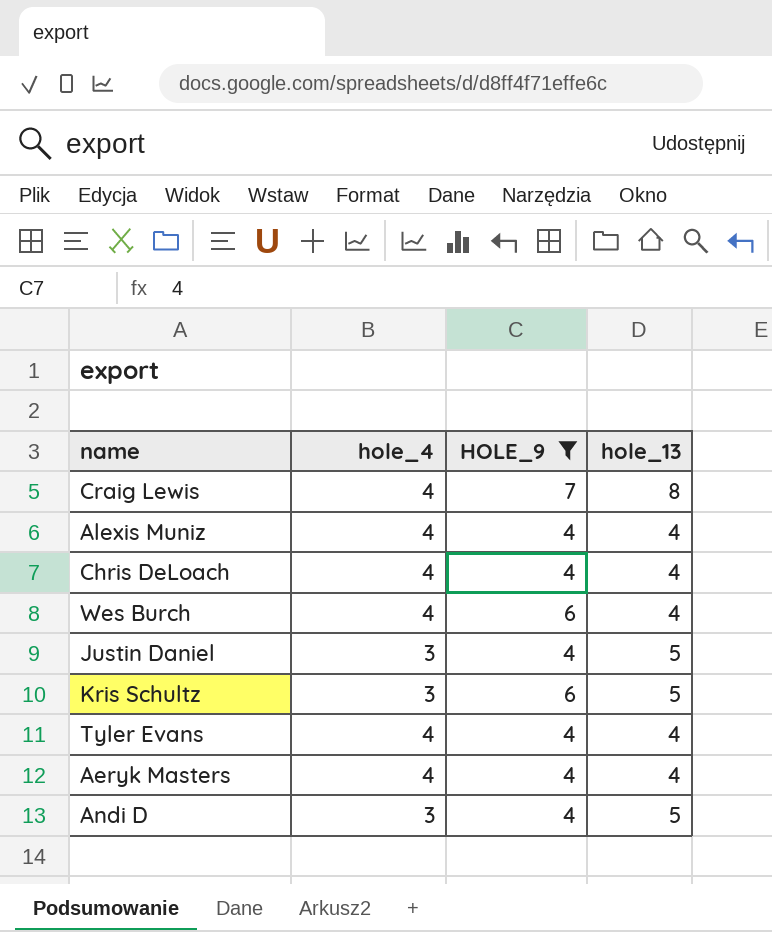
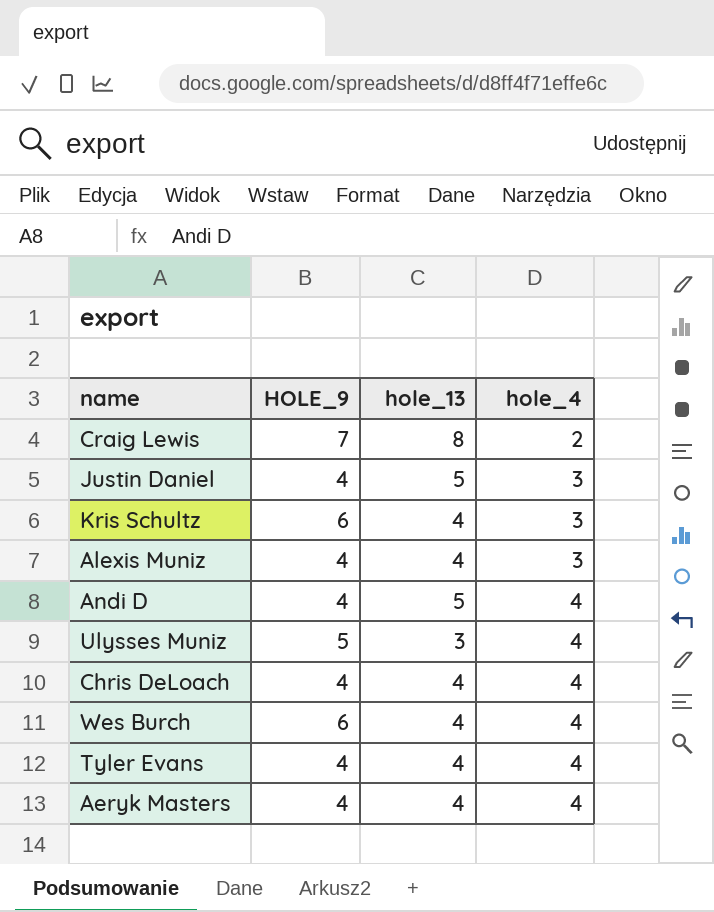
filter: HOLE_9 != 5 -> none
row order: none -> hole_4 ascending
column hole_4 | position: 2 -> 4
Craig Lewis | hole_4: 4 -> 2
Kris Schultz | hole_13: 5 -> 4
Alexis Muniz | hole_4: 4 -> 3
Andi D | hole_4: 3 -> 4

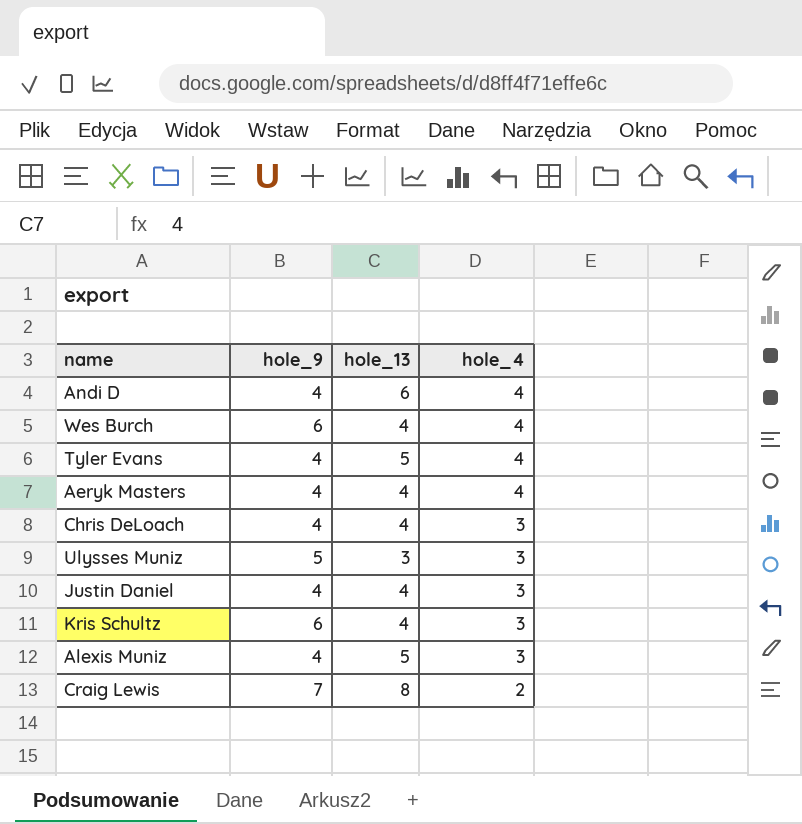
row order: hole_4 ascending -> hole_4 descending
column name: HOLE_9 -> hole_9
Andi D | hole_13: 5 -> 6
Tyler Evans | hole_13: 4 -> 5
Chris DeLoach | hole_4: 4 -> 3
Ulysses Muniz | hole_4: 4 -> 3
Justin Daniel | hole_13: 5 -> 4
Alexis Muniz | hole_13: 4 -> 5

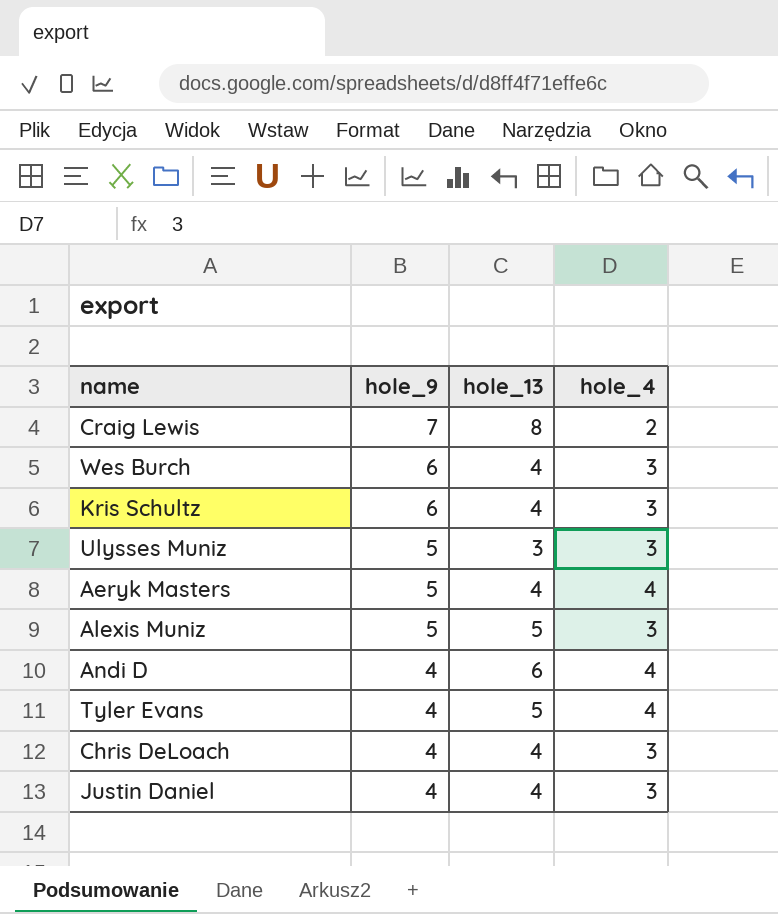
row order: hole_4 descending -> hole_9 descending
Wes Burch | hole_4: 4 -> 3
Aeryk Masters | hole_9: 4 -> 5
Alexis Muniz | hole_9: 4 -> 5

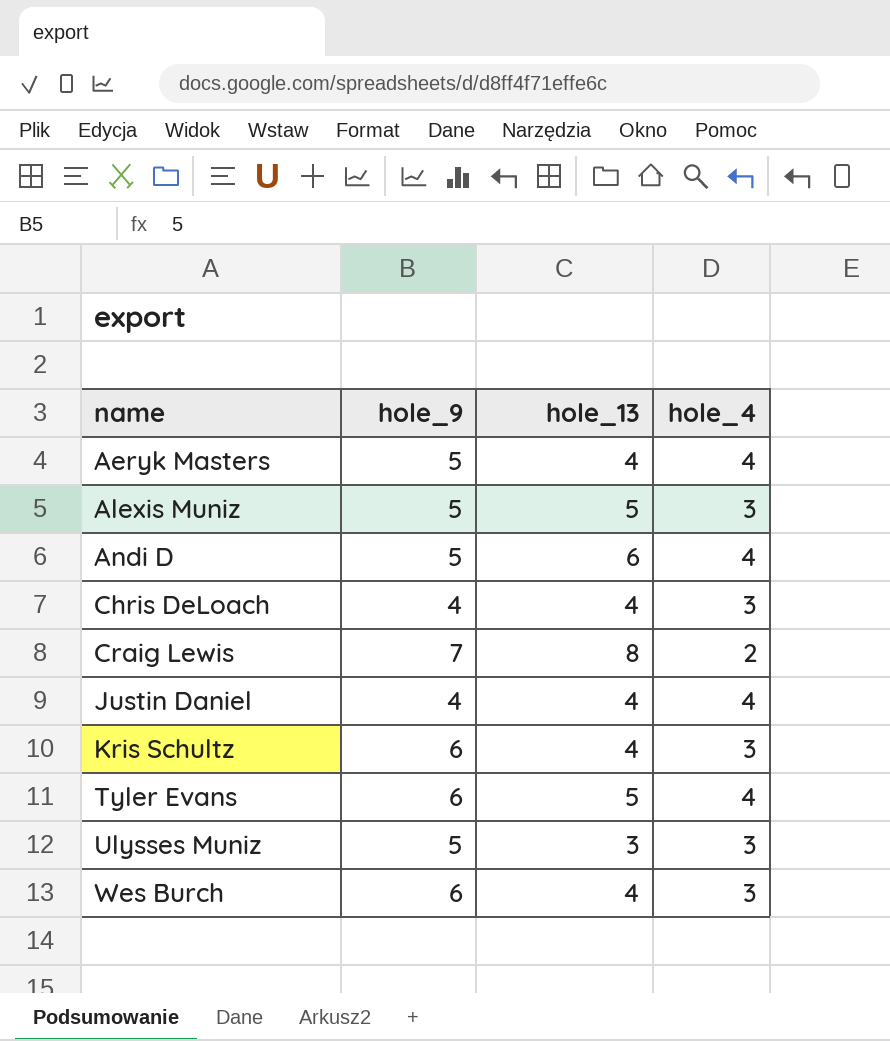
row order: hole_9 descending -> name ascending
Andi D | hole_9: 4 -> 5
Justin Daniel | hole_4: 3 -> 4
Tyler Evans | hole_9: 4 -> 6

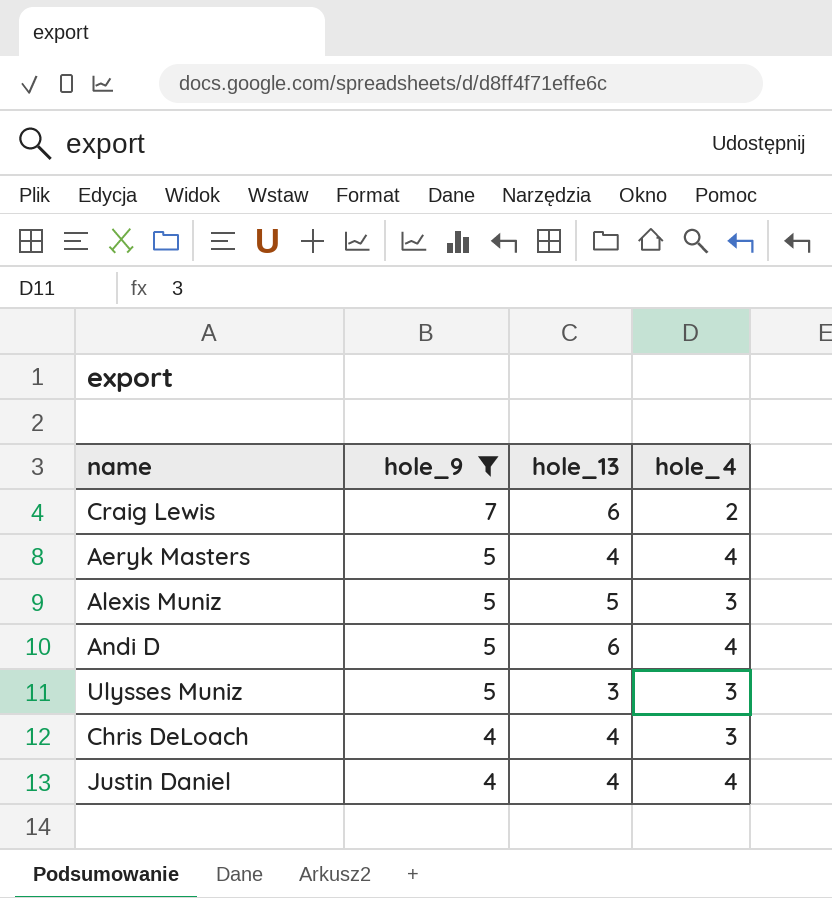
filter: none -> hole_9 != 6
row order: name ascending -> hole_9 descending
Craig Lewis | hole_13: 8 -> 6

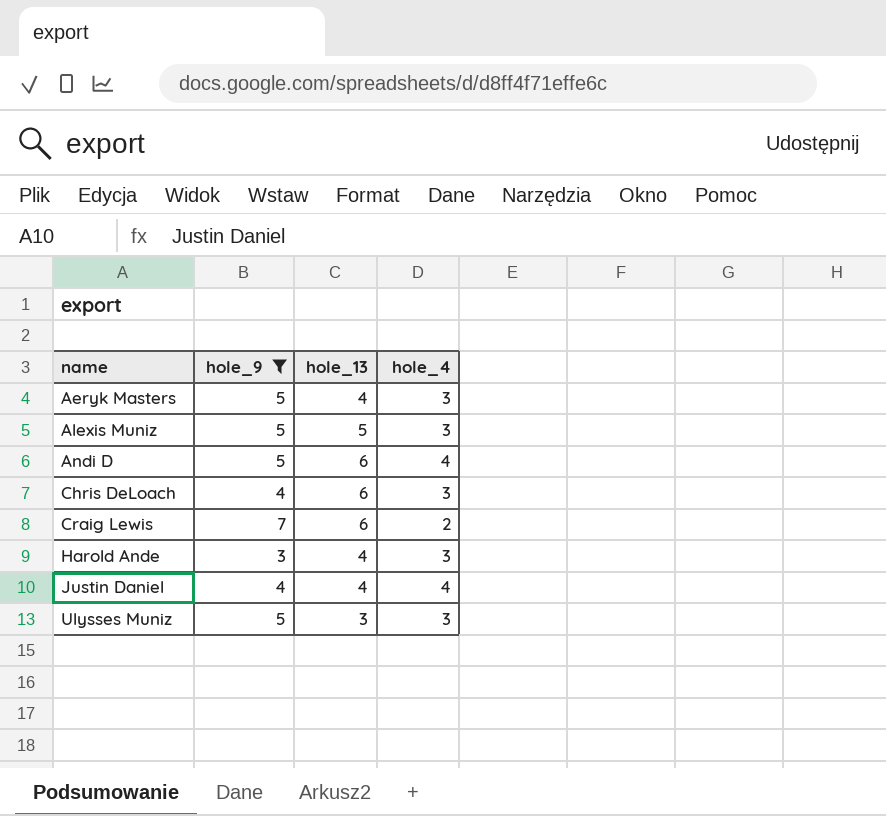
row order: hole_9 descending -> name ascending
Aeryk Masters | hole_4: 4 -> 3
Chris DeLoach | hole_13: 4 -> 6
row Harold Ande: none -> 3 | 4 | 3

